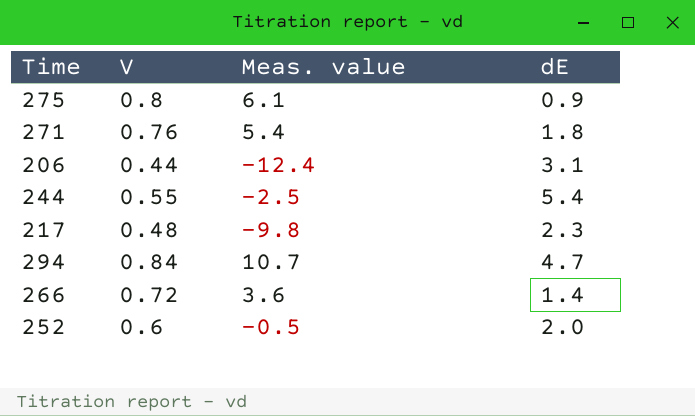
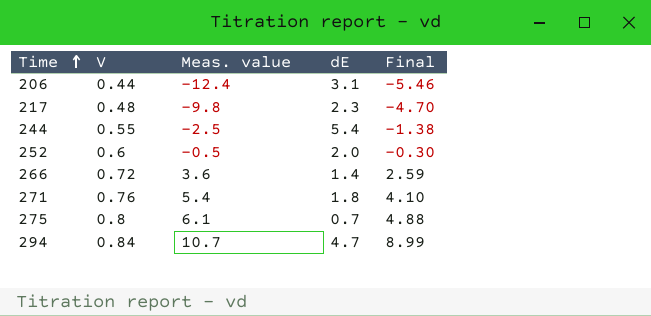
row order: none -> Time ascending
column Final | formula: none -> [V] * [Meas. value]
275 | dE: 0.9 -> 0.7

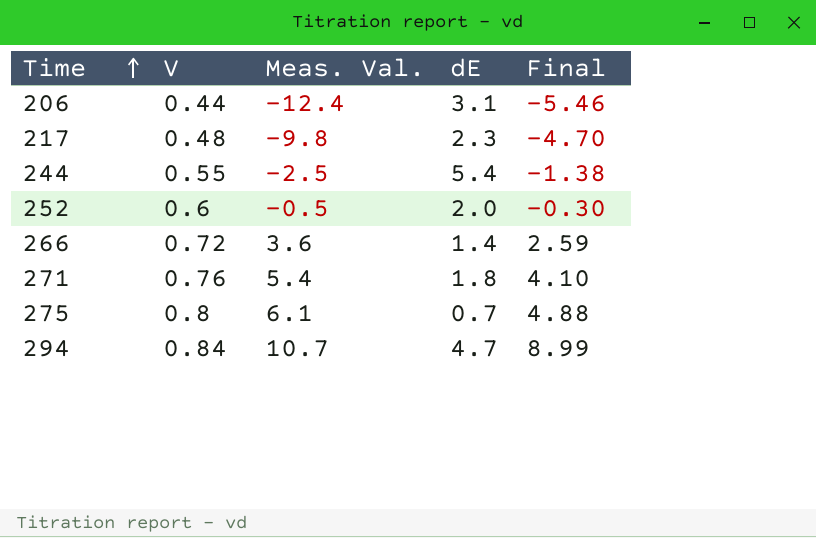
column name: Meas. value -> Meas. Val.

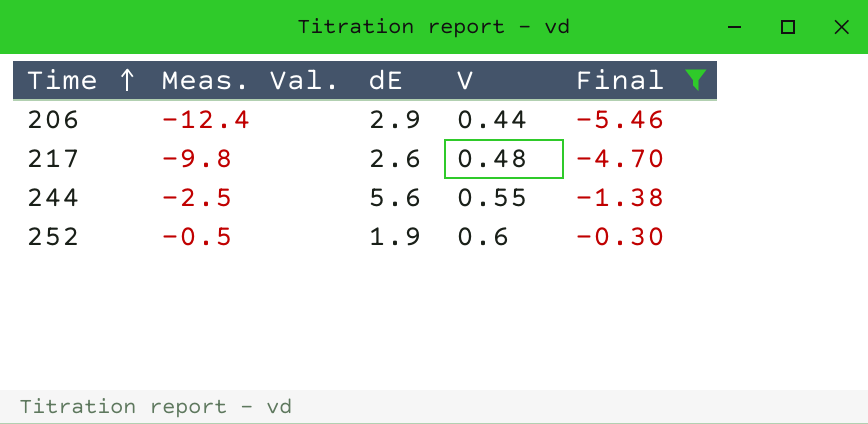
filter: none -> Final <= -0.30
column V | position: 2 -> 4
206 | dE: 3.1 -> 2.9
217 | dE: 2.3 -> 2.6
244 | dE: 5.4 -> 5.6
252 | dE: 2.0 -> 1.9

